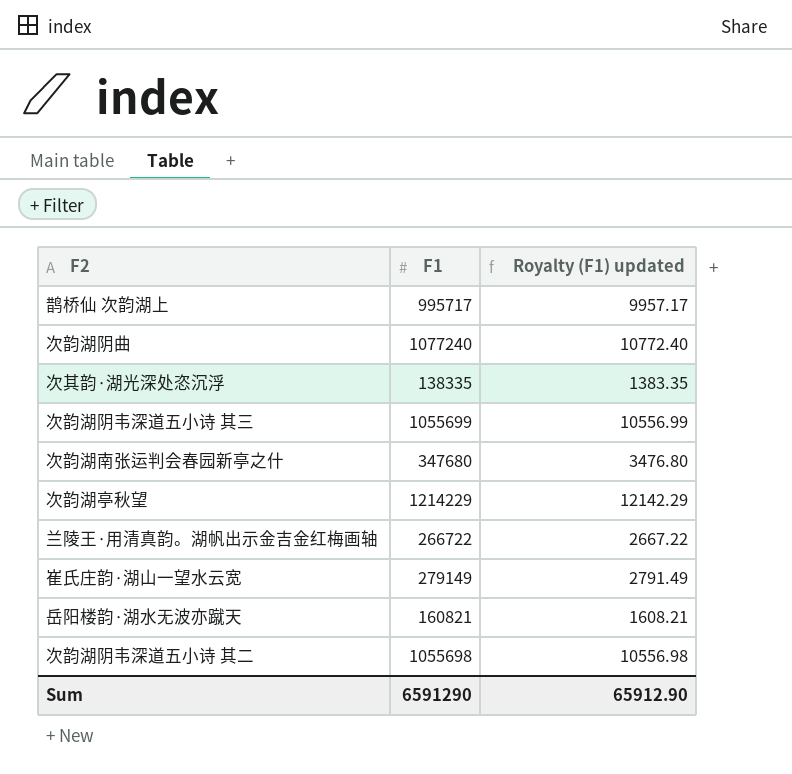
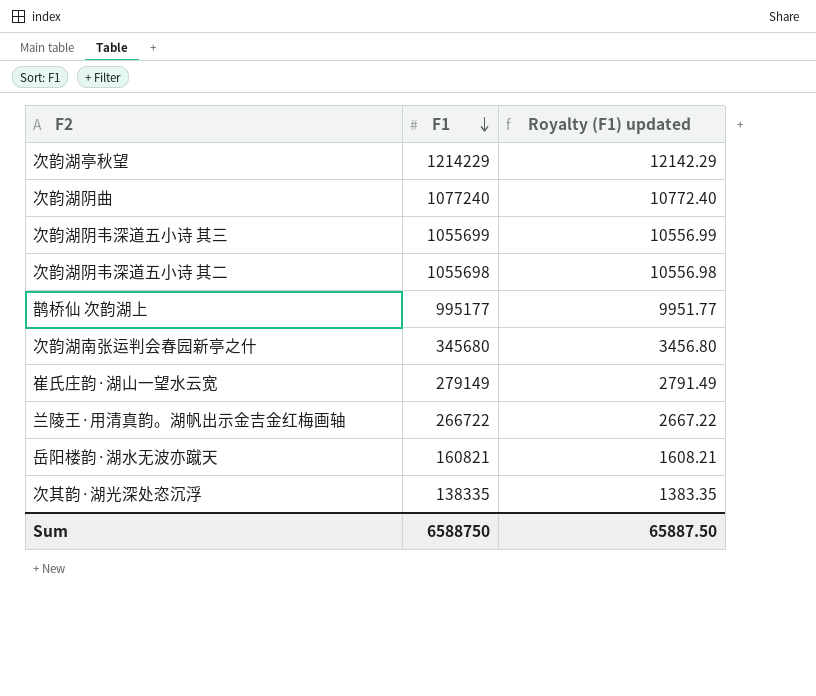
row order: none -> F1 descending
鹊桥仙 次韵湖上 | F1: 995717 -> 995177
鹊桥仙 次韵湖上 | Royalty (F1) updated: 9957.17 -> 9951.77
次韵湖南张运判会春园新亭之什 | F1: 347680 -> 345680
次韵湖南张运判会春园新亭之什 | Royalty (F1) updated: 3476.80 -> 3456.80
Sum | F1: 6591290 -> 6588750
Sum | Royalty (F1) updated: 65912.90 -> 65887.50

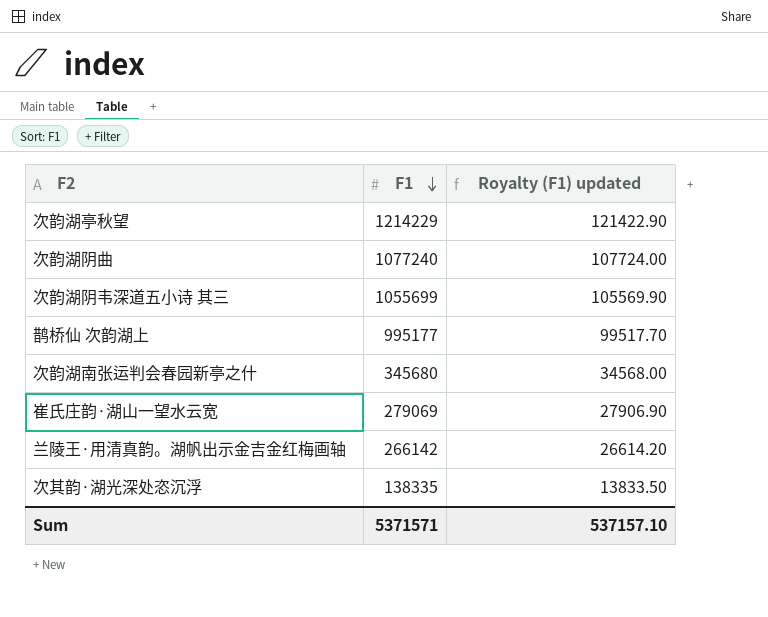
column Royalty (F1) updated | formula: [F1] * 0.01 -> [F1] * 0.1
row 次韵湖阴韦深道五小诗 其二: 1055698 | 10556.98 -> none
row 岳阳楼韵·湖水无波亦蹴天: 160821 | 1608.21 -> none
崔氏庄韵·湖山一望水云宽 | F1: 279149 -> 279069
兰陵王·用清真韵。湖帆出示金吉金红梅画轴 | F1: 266722 -> 266142
Sum | F1: 6588750 -> 5371571
Sum | Royalty (F1) updated: 65887.50 -> 537157.10

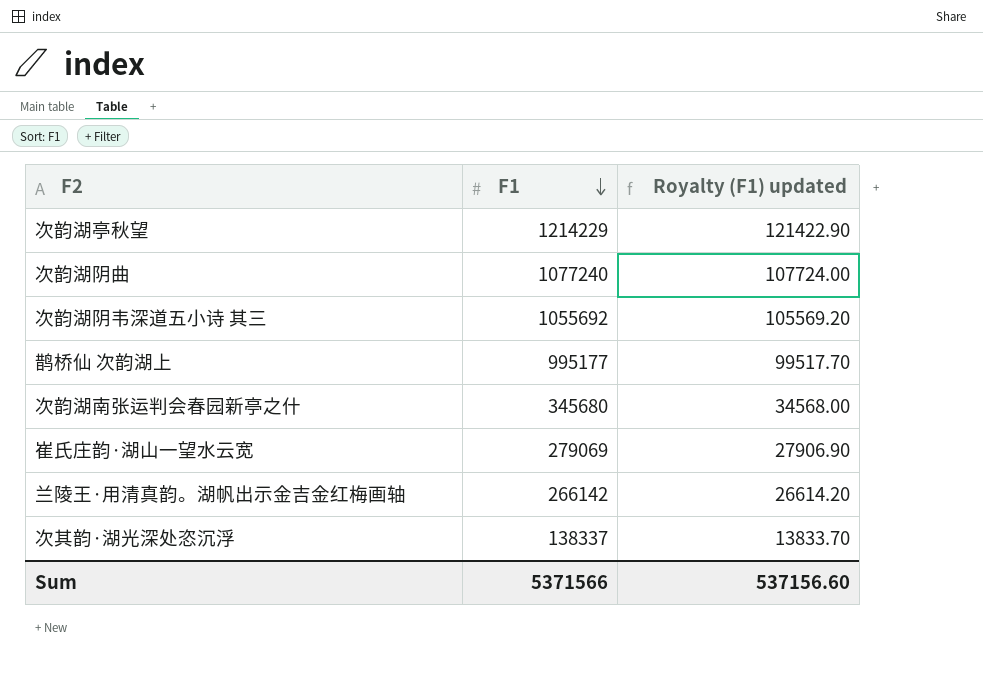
次韵湖阴韦深道五小诗 其三 | F1: 1055699 -> 1055692
次韵湖阴韦深道五小诗 其三 | Royalty (F1) updated: 105569.90 -> 105569.20
次其韵·湖光深处恣沉浮 | F1: 138335 -> 138337
次其韵·湖光深处恣沉浮 | Royalty (F1) updated: 13833.50 -> 13833.70
Sum | F1: 5371571 -> 5371566
Sum | Royalty (F1) updated: 537157.10 -> 537156.60

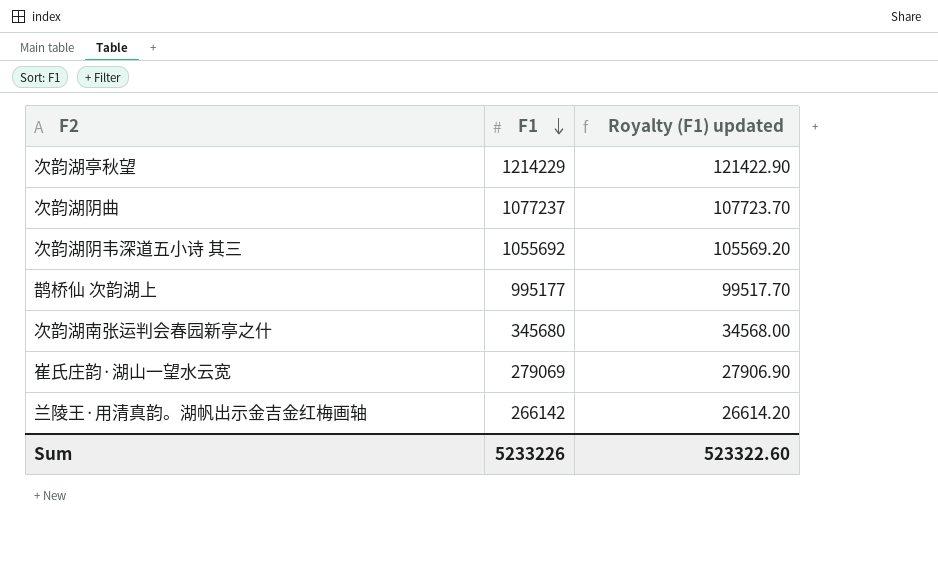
row 次其韵·湖光深处恣沉浮: 138337 | 13833.70 -> none
次韵湖阴曲 | F1: 1077240 -> 1077237
次韵湖阴曲 | Royalty (F1) updated: 107724.00 -> 107723.70
Sum | F1: 5371566 -> 5233226
Sum | Royalty (F1) updated: 537156.60 -> 523322.60

